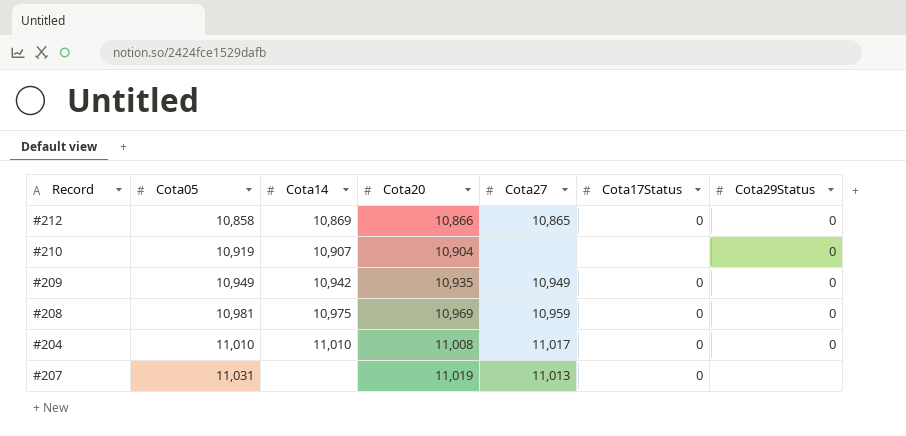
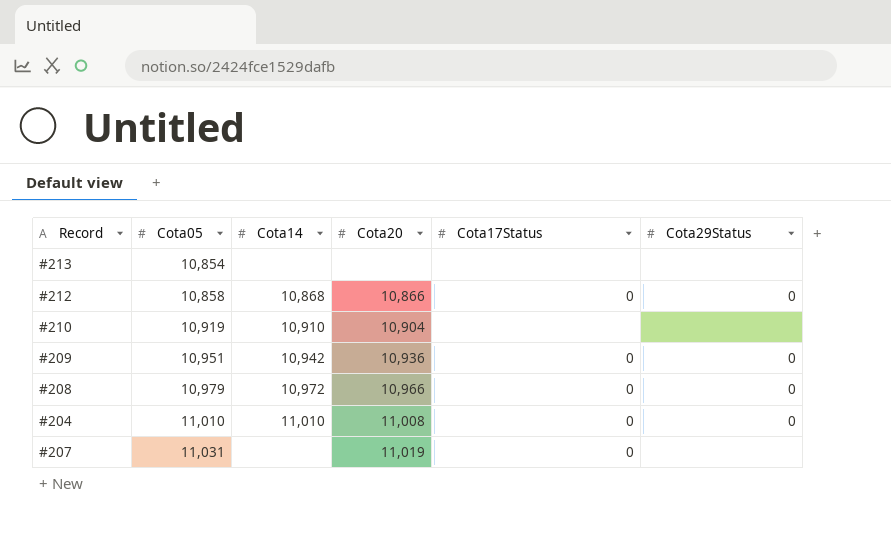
column Cota27 | position: 5 -> none
row #213: none -> 10,854 | none | none | none | none
#212 | Cota14: 10,869 -> 10,868
#210 | Cota14: 10,907 -> 10,910
#210 | Cota29Status: 0 -> none
#209 | Cota05: 10,949 -> 10,951
#209 | Cota20: 10,935 -> 10,936
#208 | Cota05: 10,981 -> 10,979
#208 | Cota14: 10,975 -> 10,972
#208 | Cota20: 10,969 -> 10,966

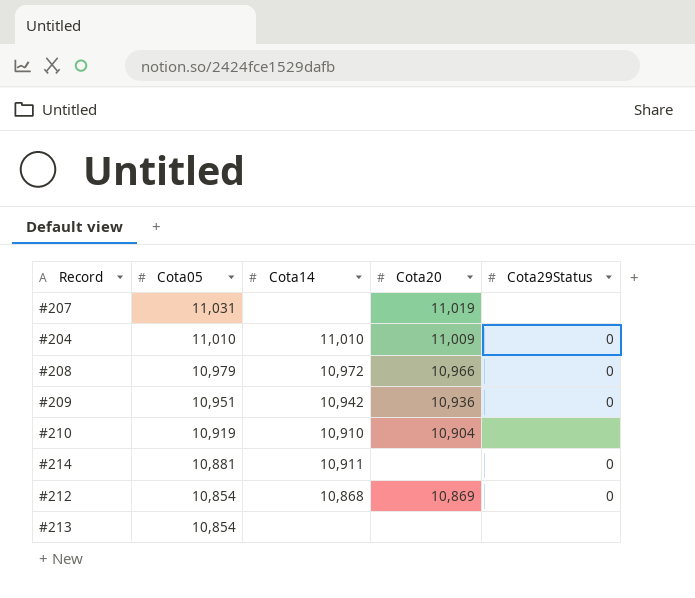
row order: Cota05 ascending -> Cota05 descending
column Cota17Status | position: 5 -> none
#204 | Cota20: 11,008 -> 11,009
row #214: none -> 10,881 | 10,911 | none | 0
#212 | Cota05: 10,858 -> 10,854
#212 | Cota20: 10,866 -> 10,869

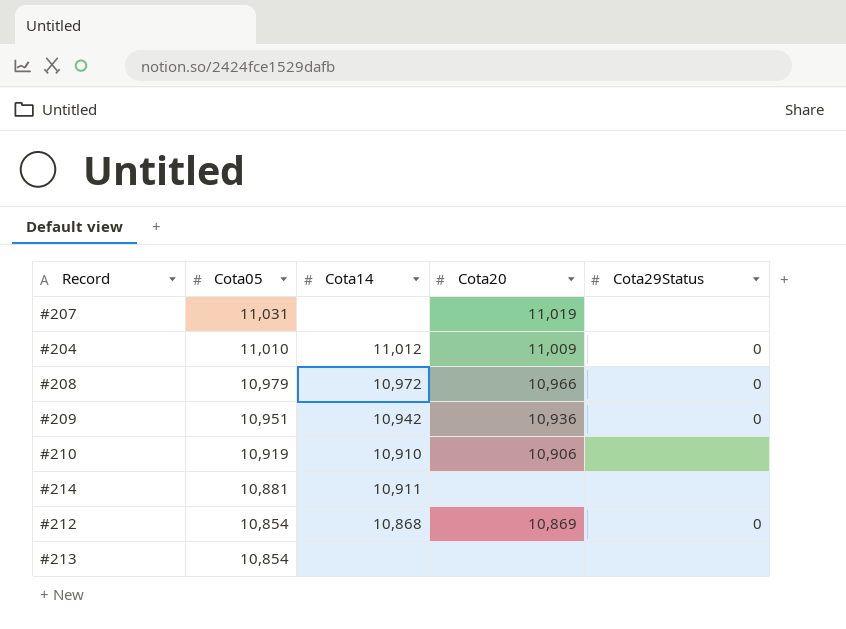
#204 | Cota14: 11,010 -> 11,012
#210 | Cota20: 10,904 -> 10,906
#214 | Cota29Status: 0 -> none

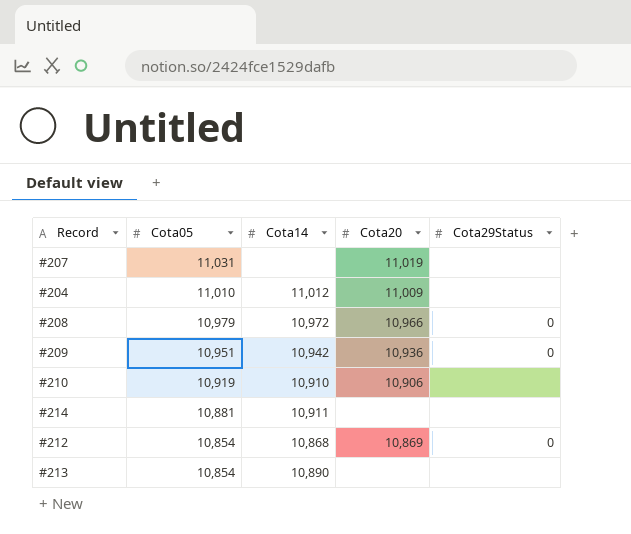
#204 | Cota29Status: 0 -> none
#213 | Cota14: none -> 10,890

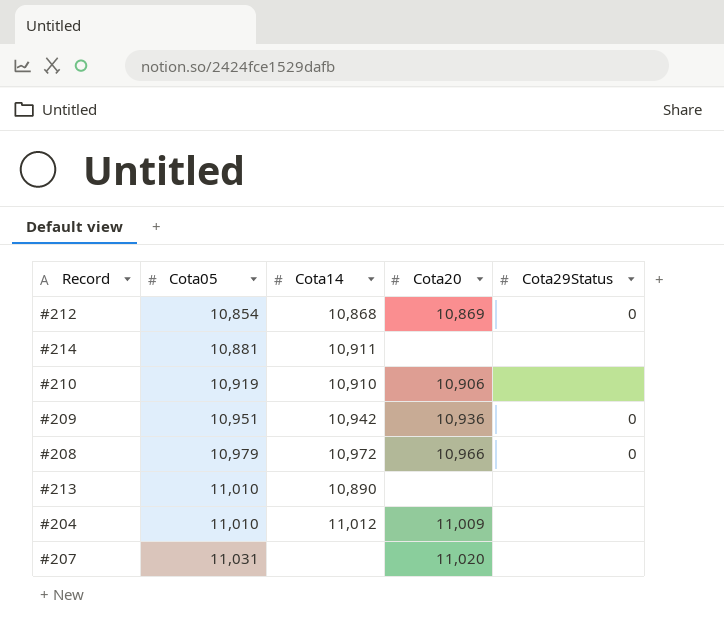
row order: Cota05 descending -> Cota05 ascending
#213 | Cota05: 10,854 -> 11,010
#207 | Cota20: 11,019 -> 11,020

